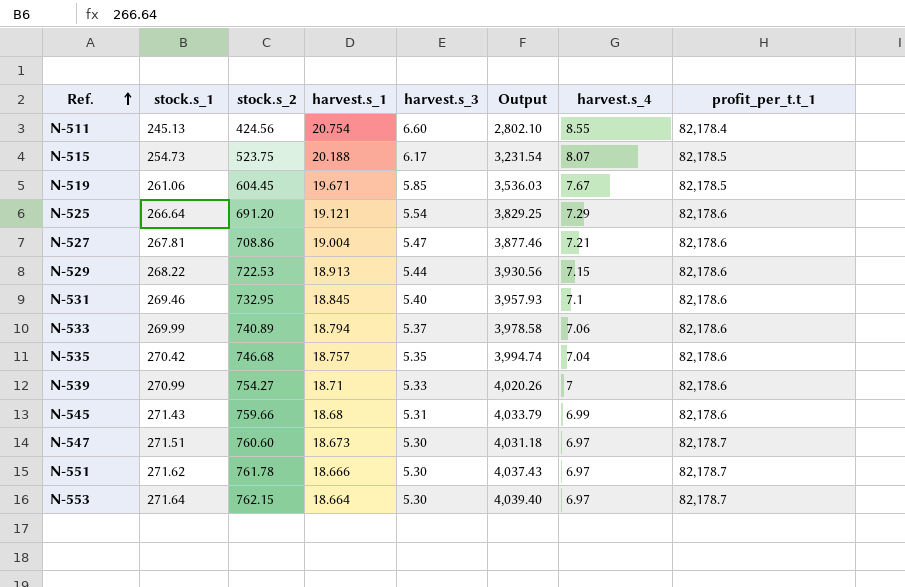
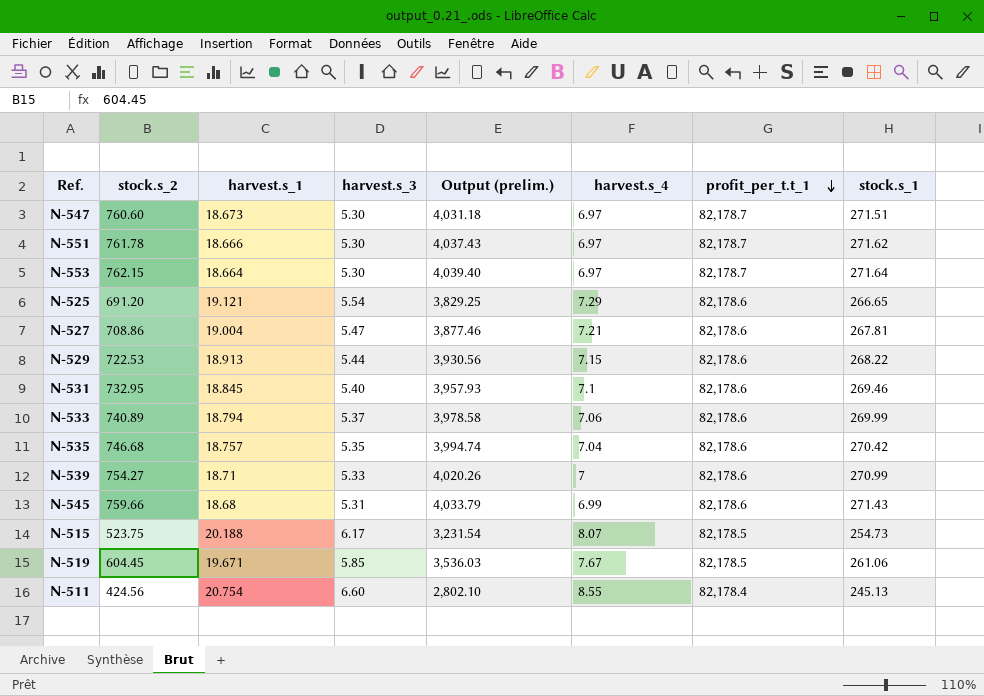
row order: Ref. ascending -> profit_per_t.t_1 descending
column name: Output -> Output (prelim.)
column stock.s_1 | position: 2 -> 8
N-525 | stock.s_1: 266.64 -> 266.65

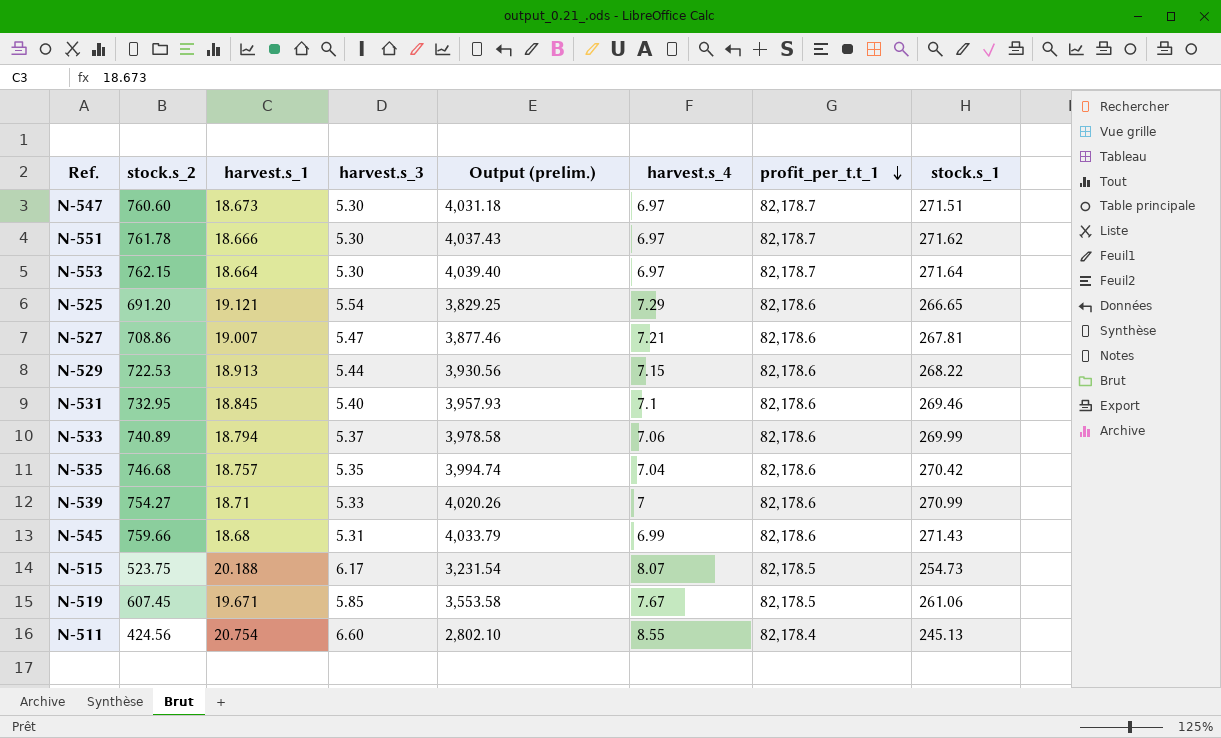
N-527 | harvest.s_1: 19.004 -> 19.007
N-519 | stock.s_2: 604.45 -> 607.45
N-519 | Output (prelim.): 3,536.03 -> 3,553.58

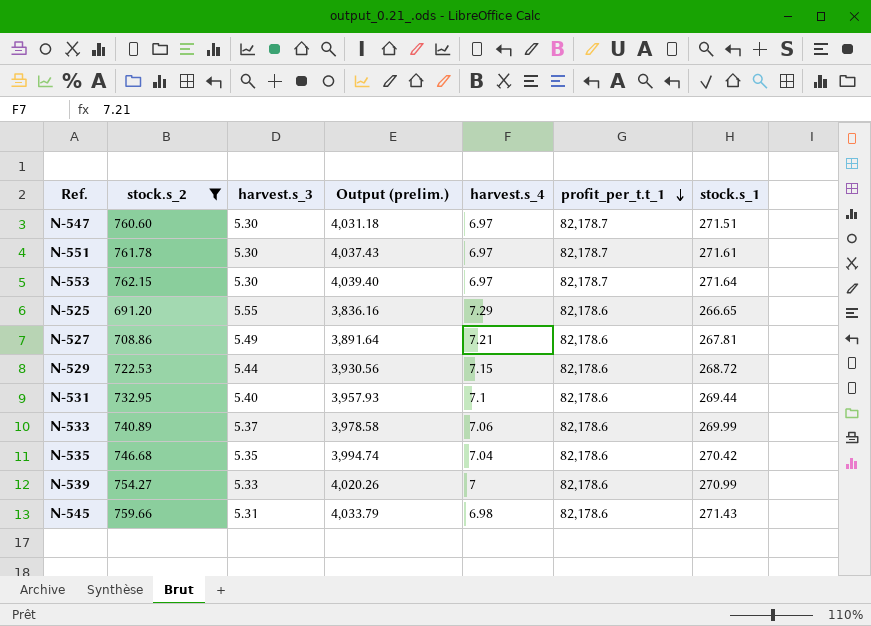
filter: none -> stock.s_2 >= 691.20
column harvest.s_1 | position: 3 -> none
N-551 | stock.s_1: 271.62 -> 271.61
N-525 | harvest.s_3: 5.54 -> 5.55
N-525 | Output (prelim.): 3,829.25 -> 3,836.16
N-527 | harvest.s_3: 5.47 -> 5.49
N-527 | Output (prelim.): 3,877.46 -> 3,891.64
N-529 | stock.s_1: 268.22 -> 268.72
N-531 | stock.s_1: 269.46 -> 269.44
N-545 | harvest.s_4: 6.99 -> 6.98

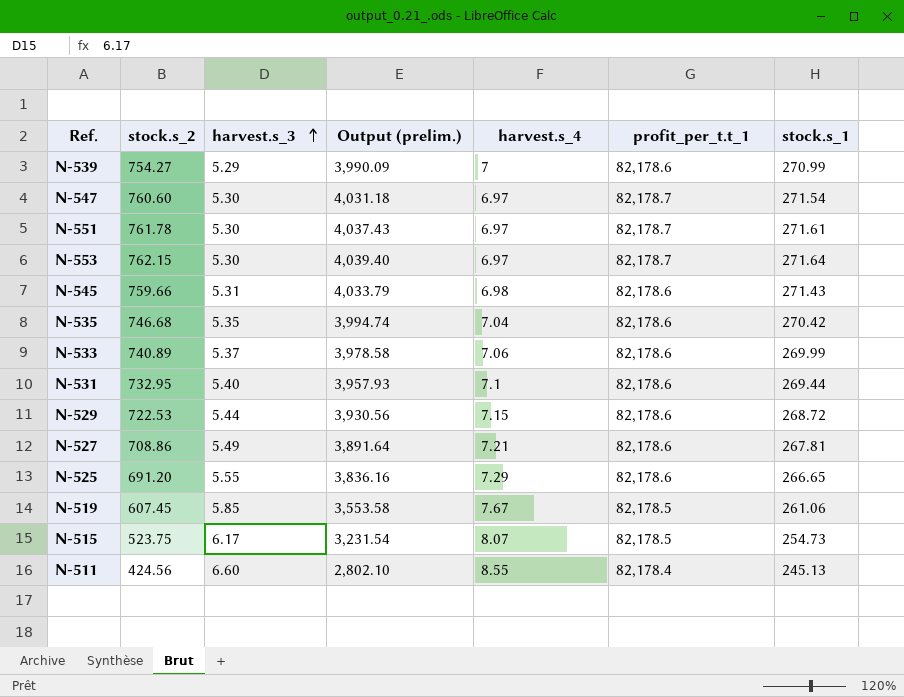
filter: stock.s_2 >= 691.20 -> none
row order: profit_per_t.t_1 descending -> harvest.s_3 ascending
N-539 | harvest.s_3: 5.33 -> 5.29
N-539 | Output (prelim.): 4,020.26 -> 3,990.09
N-547 | stock.s_1: 271.51 -> 271.54

